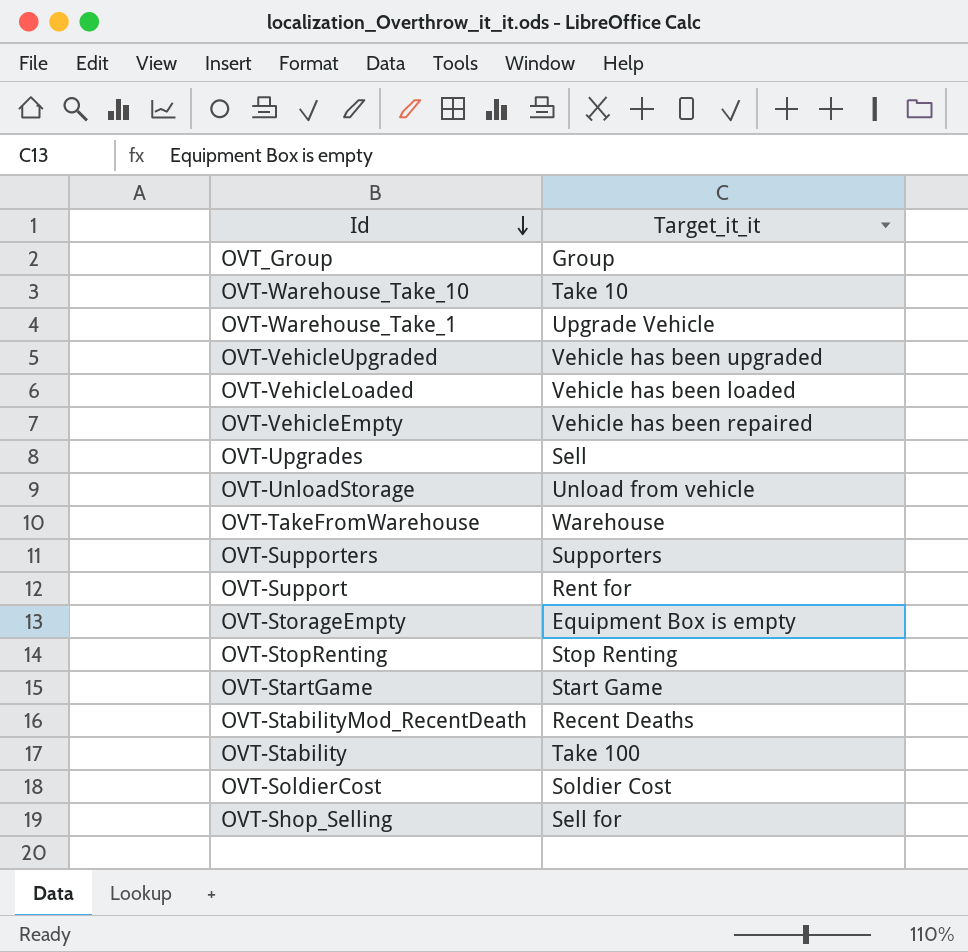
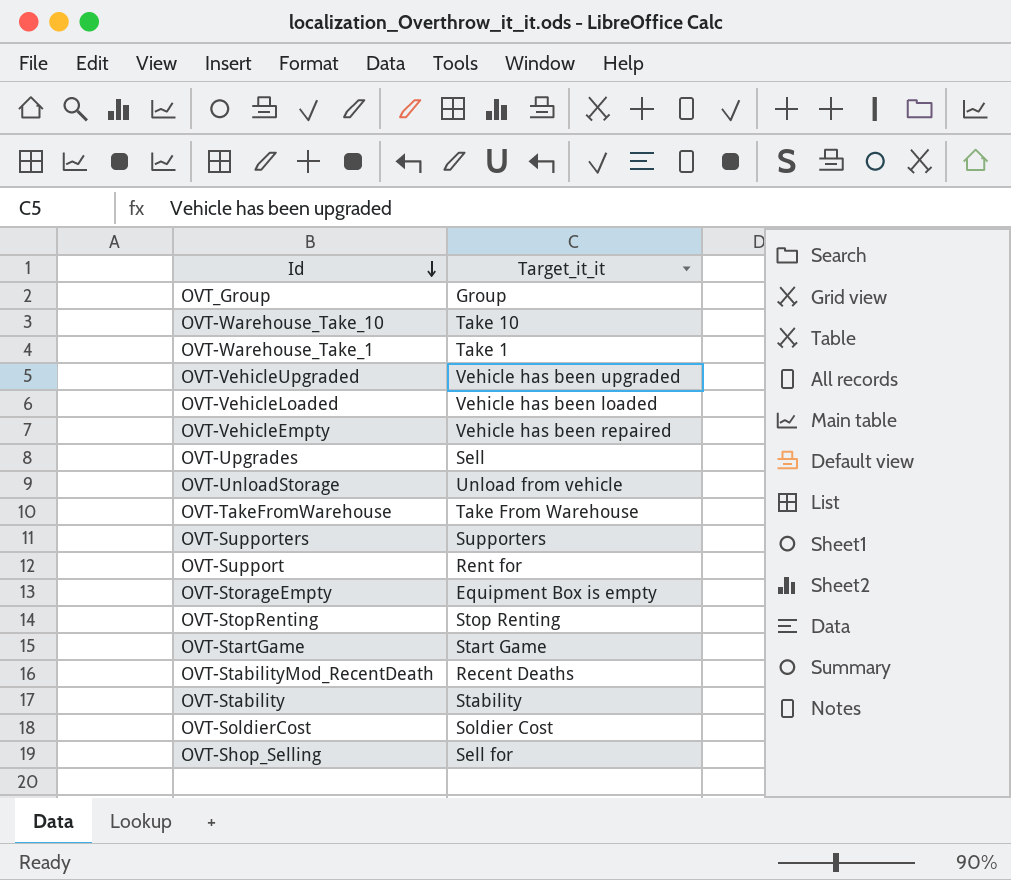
OVT-Warehouse_Take_1 | Target_it_it: Upgrade Vehicle -> Take 1
OVT-TakeFromWarehouse | Target_it_it: Warehouse -> Take From Warehouse
OVT-Stability | Target_it_it: Take 100 -> Stability

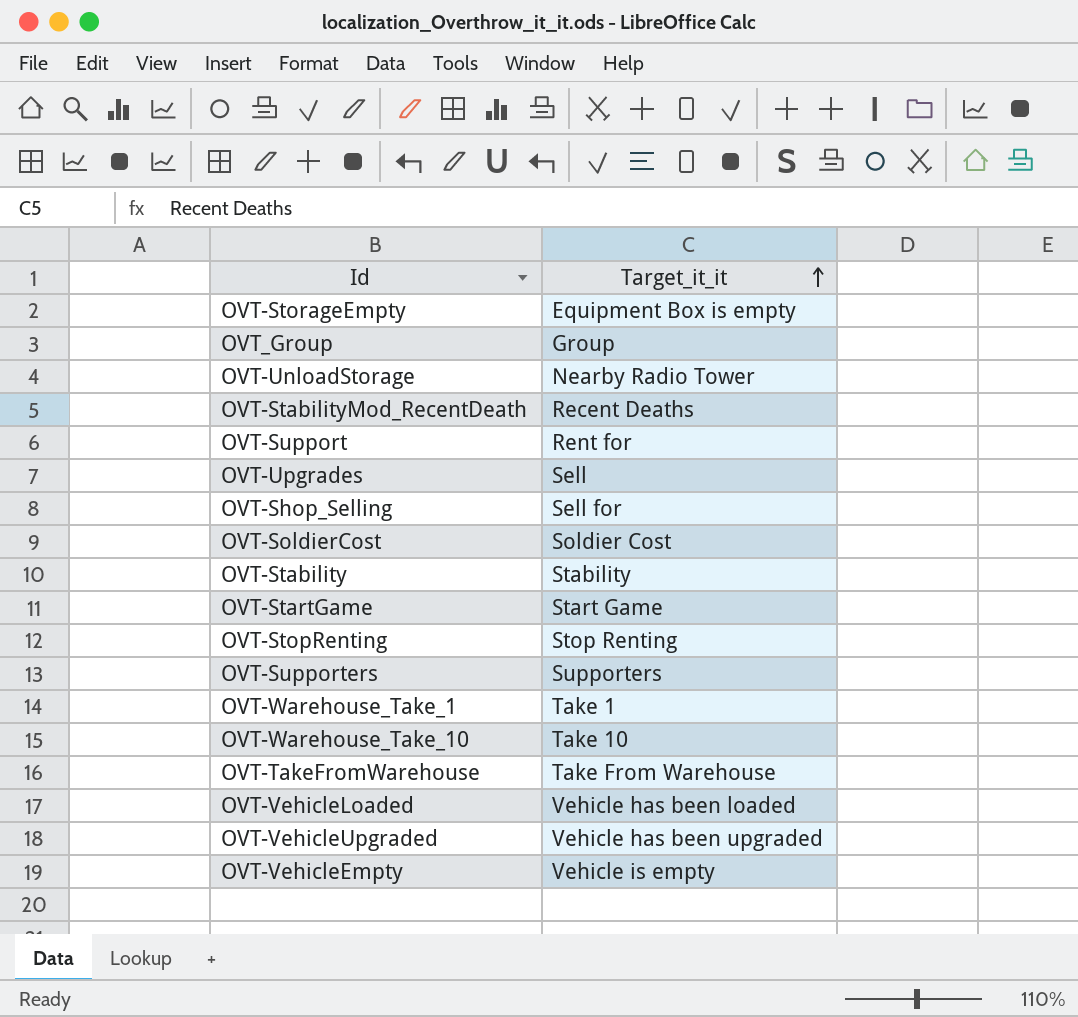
row order: Id descending -> Target_it_it ascending
OVT-UnloadStorage | Target_it_it: Unload from vehicle -> Nearby Radio Tower
OVT-VehicleEmpty | Target_it_it: Vehicle has been repaired -> Vehicle is empty

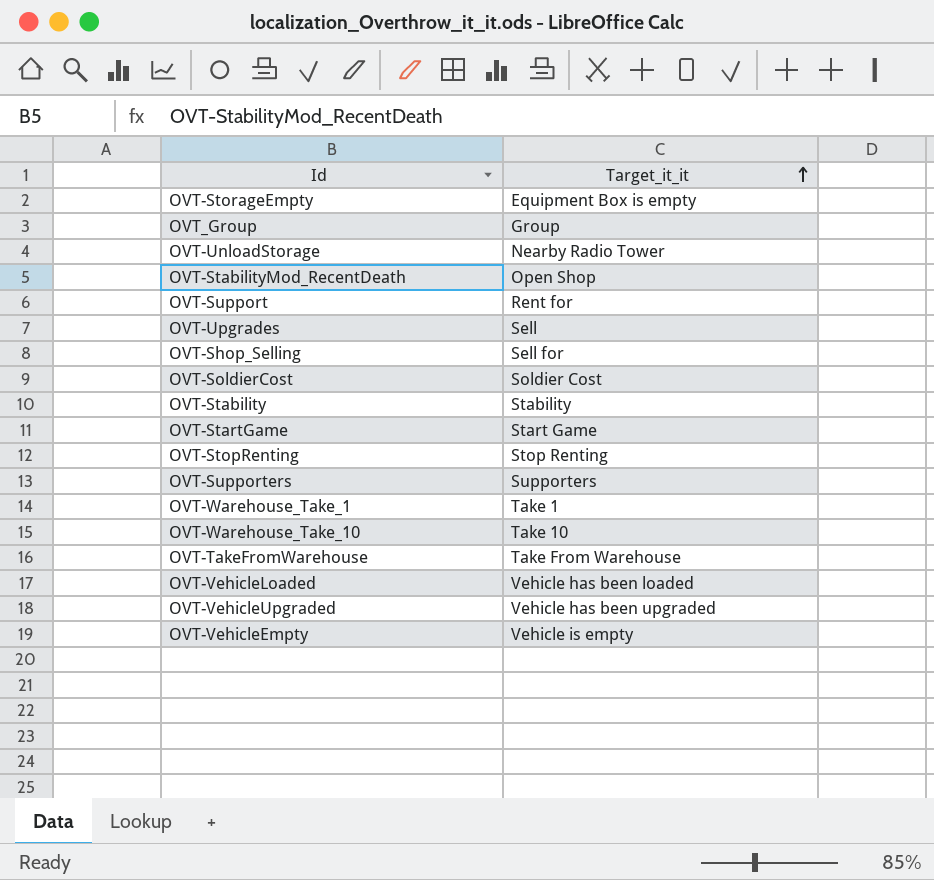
OVT-StabilityMod_RecentDeath | Target_it_it: Recent Deaths -> Open Shop

